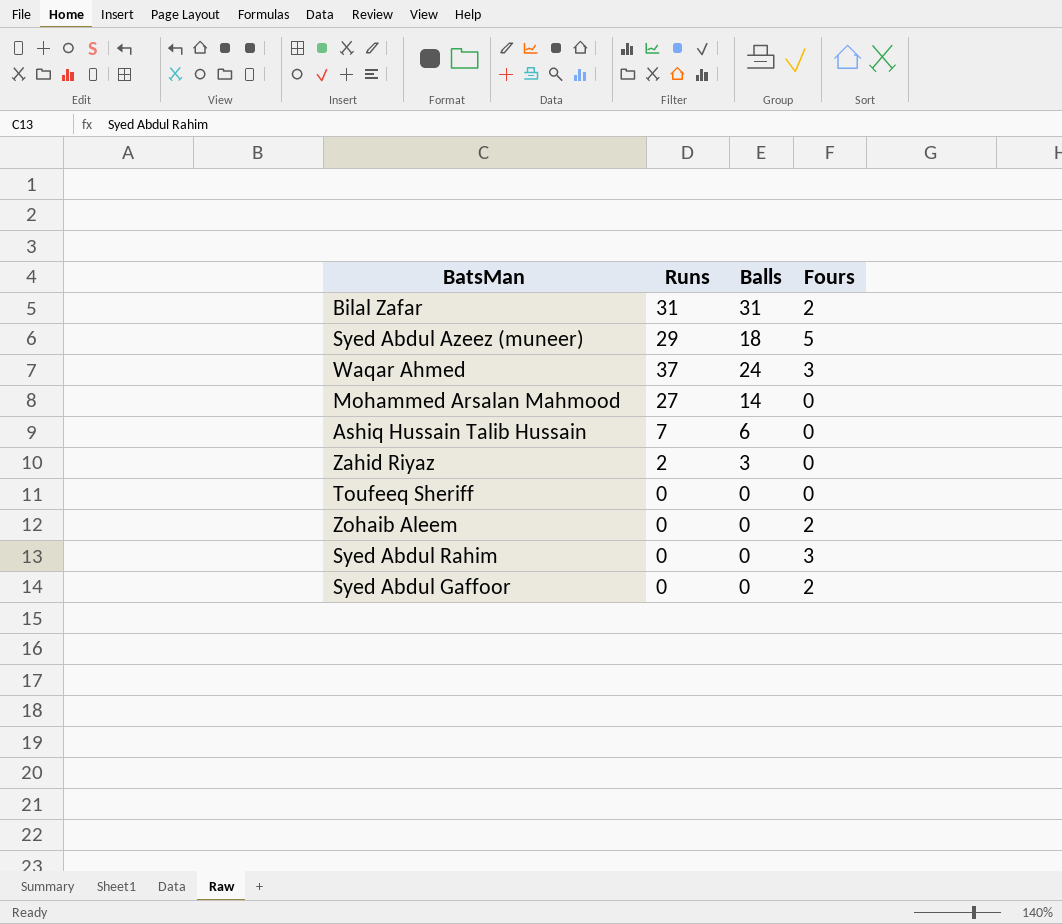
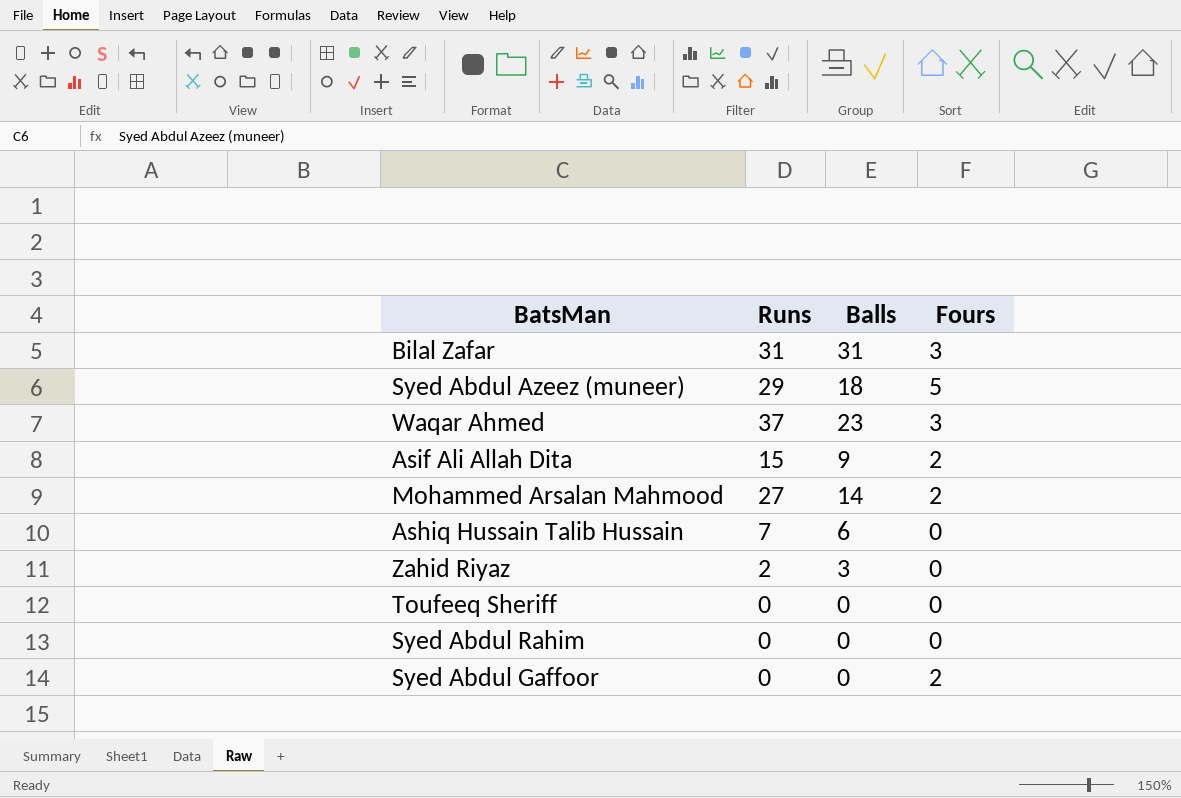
row Zohaib Aleem: 0 | 0 | 2 -> none
Bilal Zafar | Fours: 2 -> 3
Waqar Ahmed | Balls: 24 -> 23
row Asif Ali Allah Dita: none -> 15 | 9 | 2
Mohammed Arsalan Mahmood | Fours: 0 -> 2
Syed Abdul Rahim | Fours: 3 -> 0

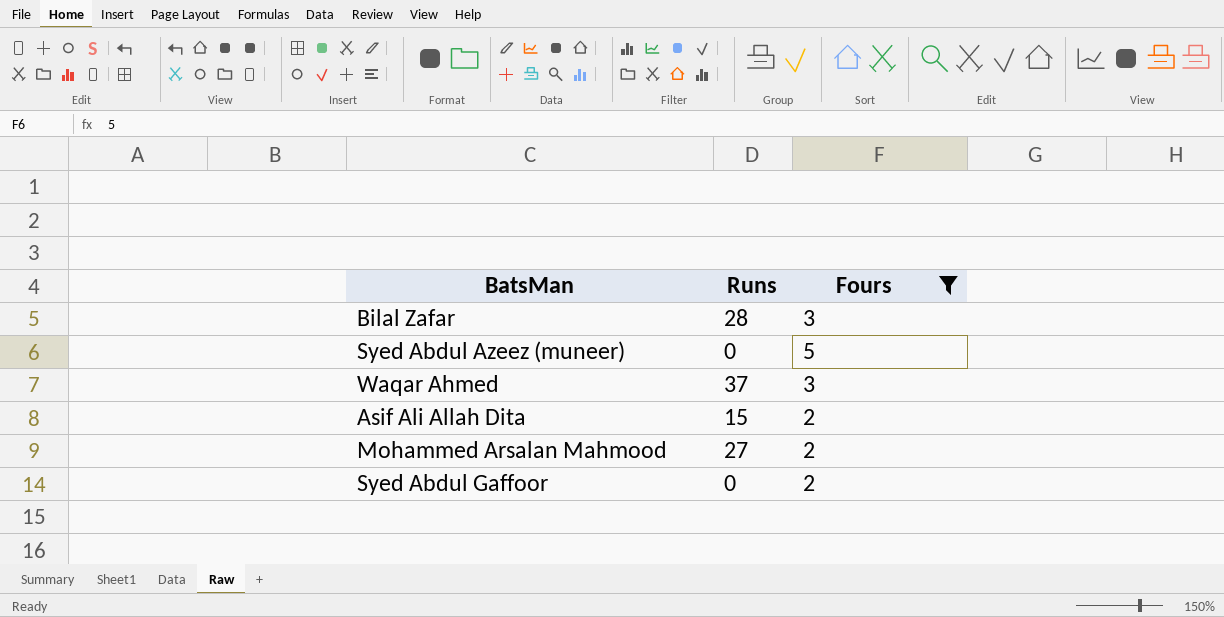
filter: none -> Fours != 0
column Balls | position: 3 -> none
Bilal Zafar | Runs: 31 -> 28
Syed Abdul Azeez (muneer) | Runs: 29 -> 0

